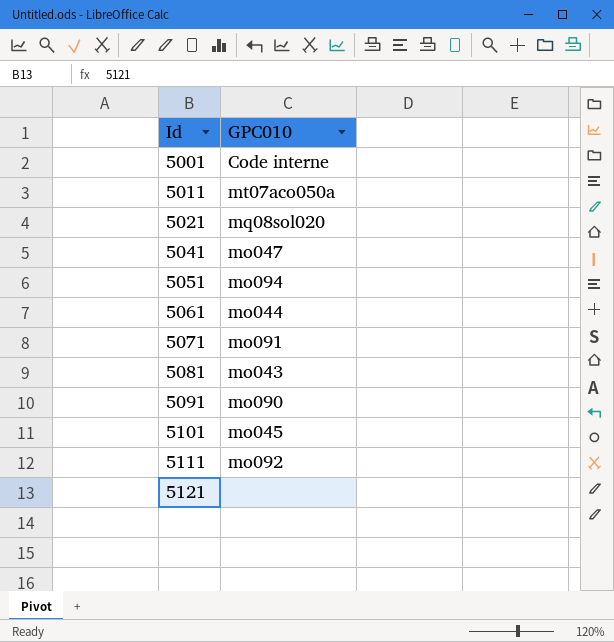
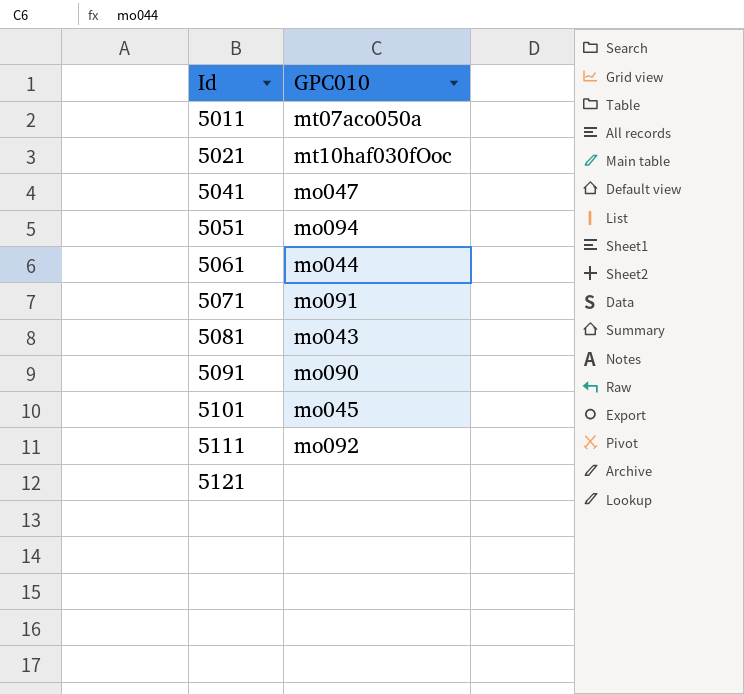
row 5001: Code interne -> none
5021 | GPC010: mq08sol020 -> mt10haf030fOoc

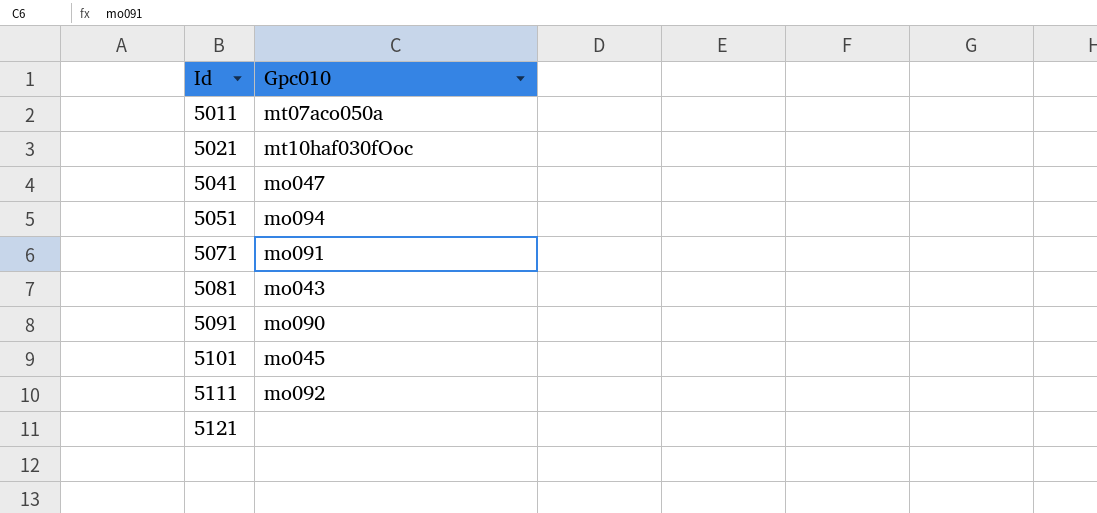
column name: GPC010 -> Gpc010
row 5061: mo044 -> none

